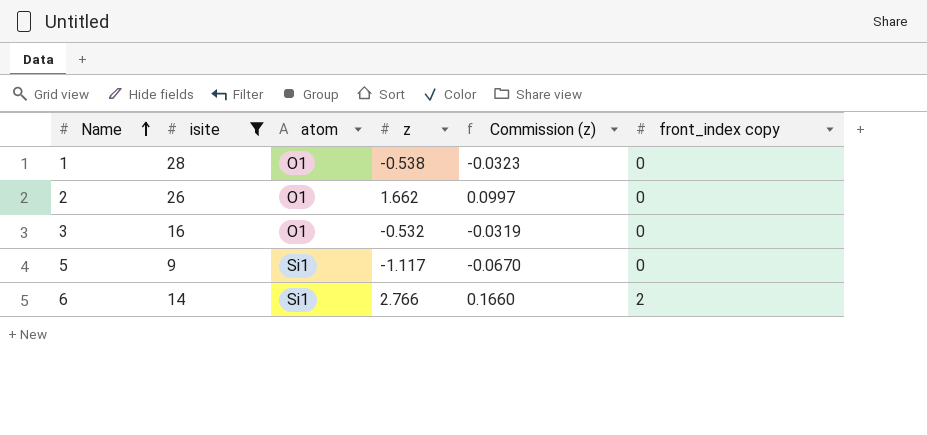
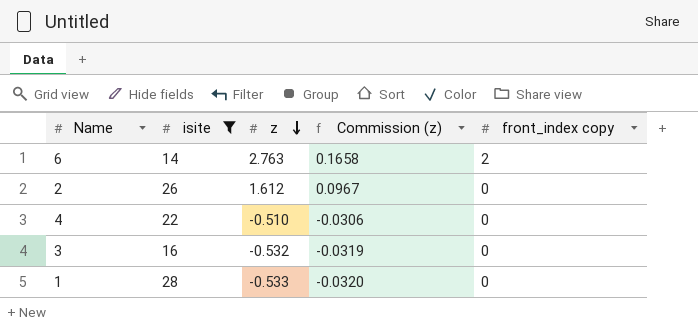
row order: Name ascending -> z descending
column atom | position: 3 -> none
row 5: 9 | Si1 | -1.117 | -0.0670 | 0 -> none
6 | z: 2.766 -> 2.763
6 | Commission (z): 0.1660 -> 0.1658
2 | z: 1.662 -> 1.612
2 | Commission (z): 0.0997 -> 0.0967
row 4: none -> 22 | -0.510 | -0.0306 | 0
1 | z: -0.538 -> -0.533
1 | Commission (z): -0.0323 -> -0.0320

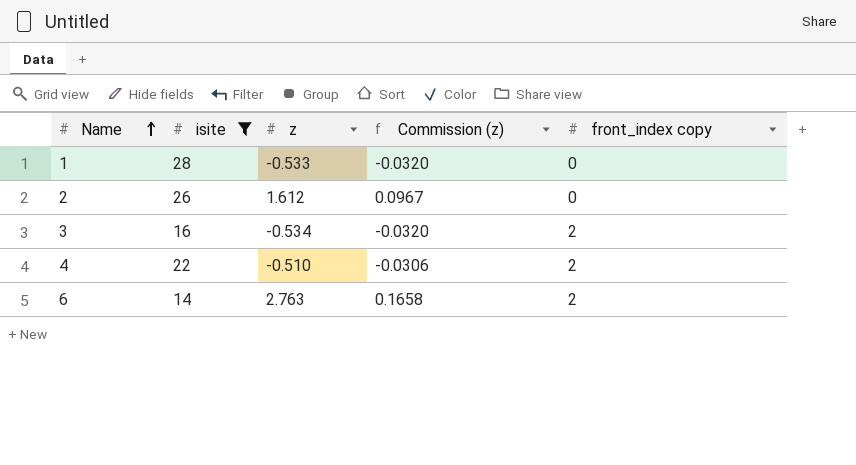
row order: z descending -> Name ascending
3 | z: -0.532 -> -0.534
3 | Commission (z): -0.0319 -> -0.0320
3 | front_index copy: 0 -> 2
4 | front_index copy: 0 -> 2

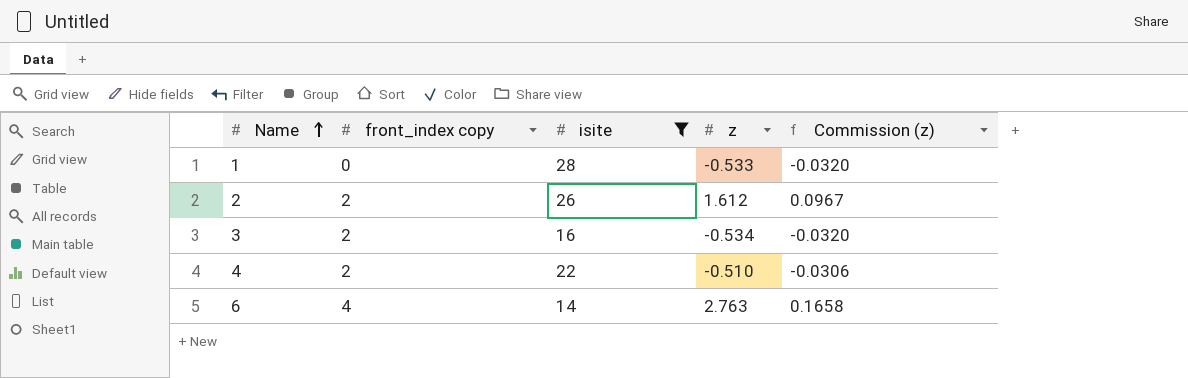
column front_index copy | position: 5 -> 2
2 | front_index copy: 0 -> 2
6 | front_index copy: 2 -> 4

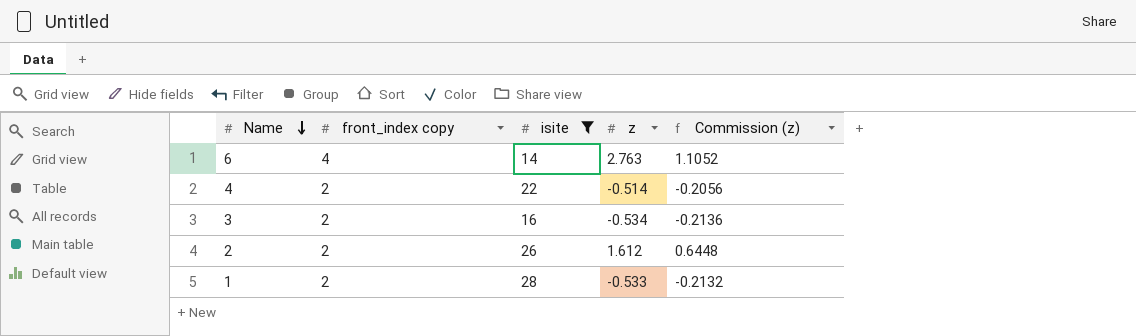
row order: Name ascending -> Name descending
column Commission (z) | formula: [z] * 0.06 -> [z] * 0.4
4 | z: -0.510 -> -0.514
1 | front_index copy: 0 -> 2

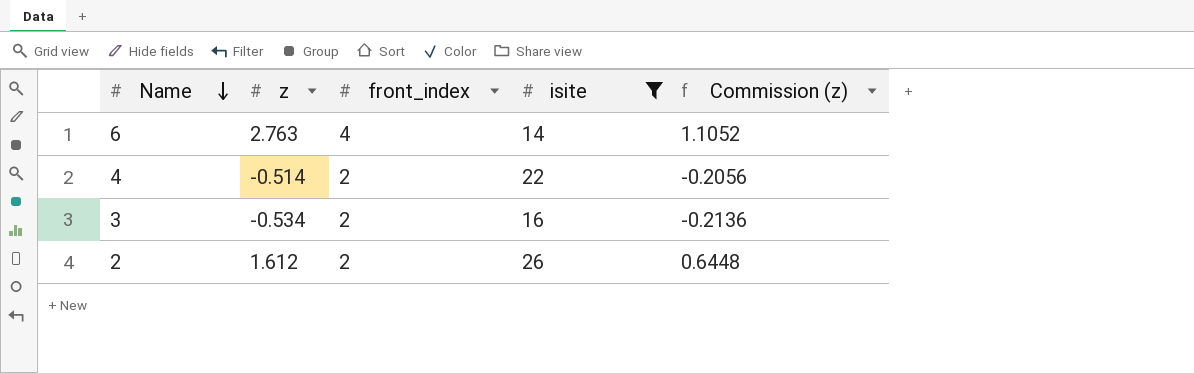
column z | position: 4 -> 2
column name: front_index copy -> front_index
row 1: 2 | 28 | -0.533 | -0.2132 -> none

